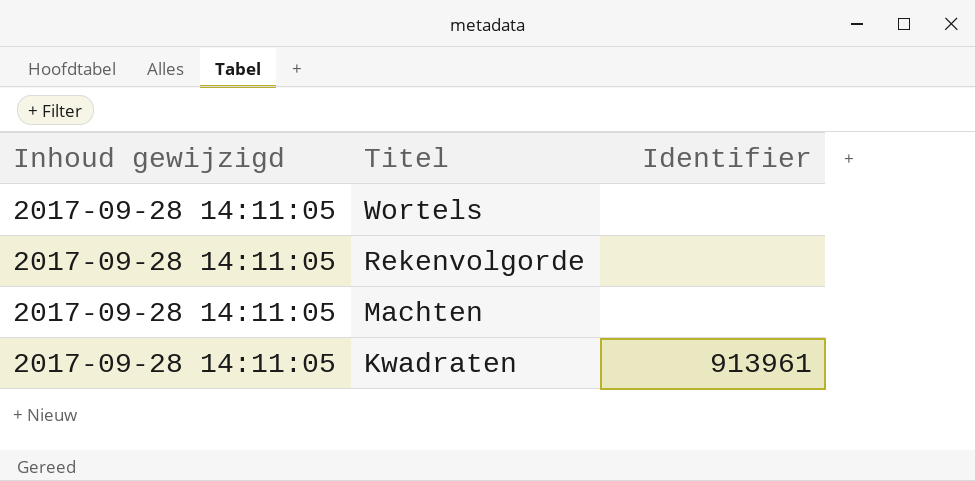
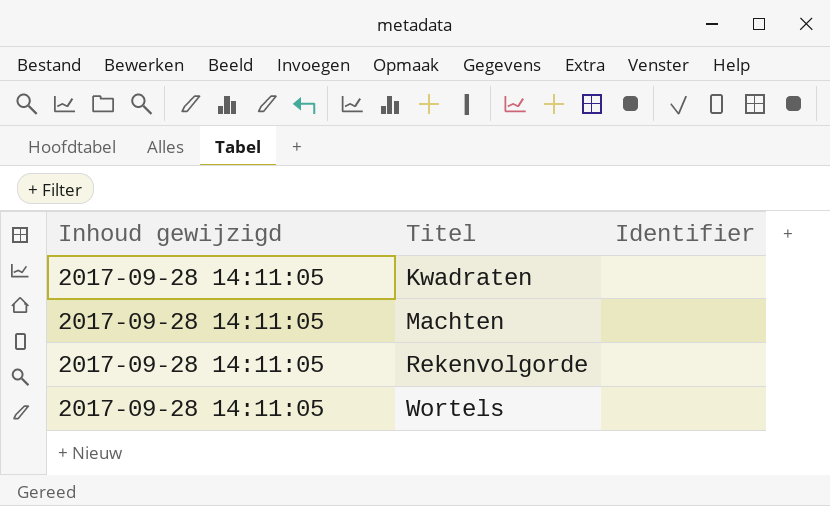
row order: Titel descending -> Titel ascending
Kwadraten | Identifier: 913961 -> none

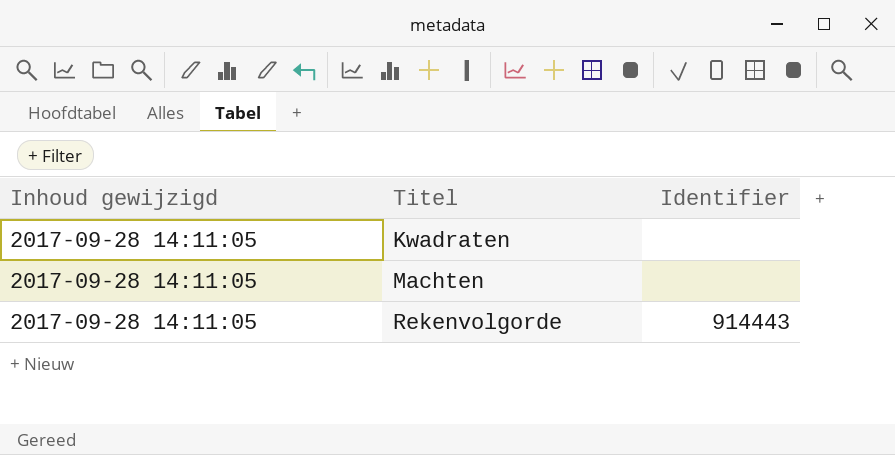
row Wortels: 2017-09-28 14:11:05 | none -> none
Rekenvolgorde | Identifier: none -> 914443

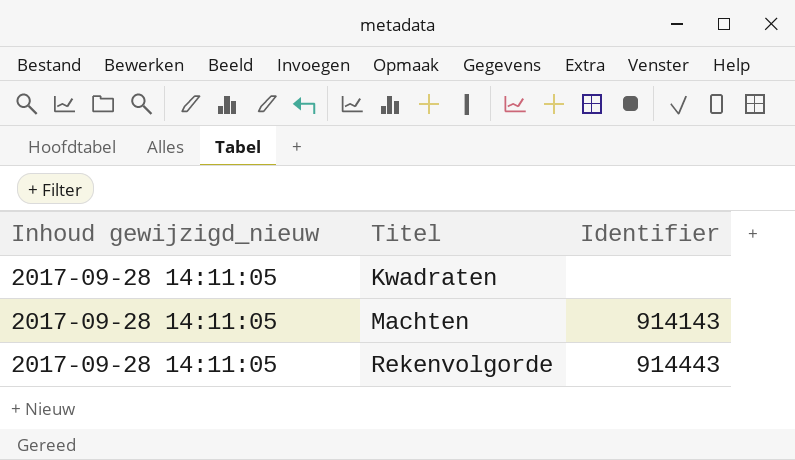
column name: Inhoud gewijzigd -> Inhoud gewijzigd_nieuw
Machten | Identifier: none -> 914143

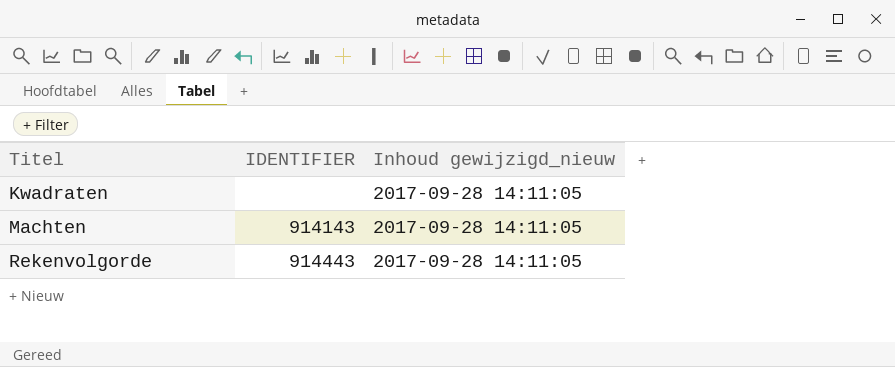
column name: Identifier -> IDENTIFIER
column Inhoud gewijzigd_nieuw | position: 1 -> 3

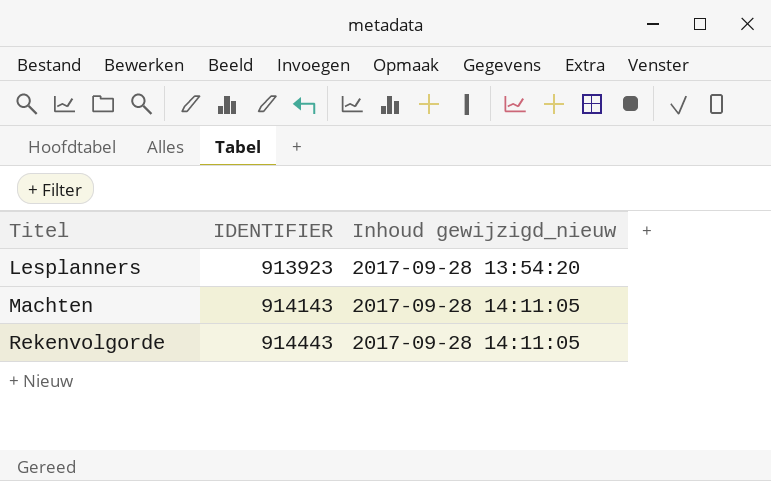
row Kwadraten: none | 2017-09-28 14:11:05 -> none
row Lesplanners: none -> 913923 | 2017-09-28 13:54:20

